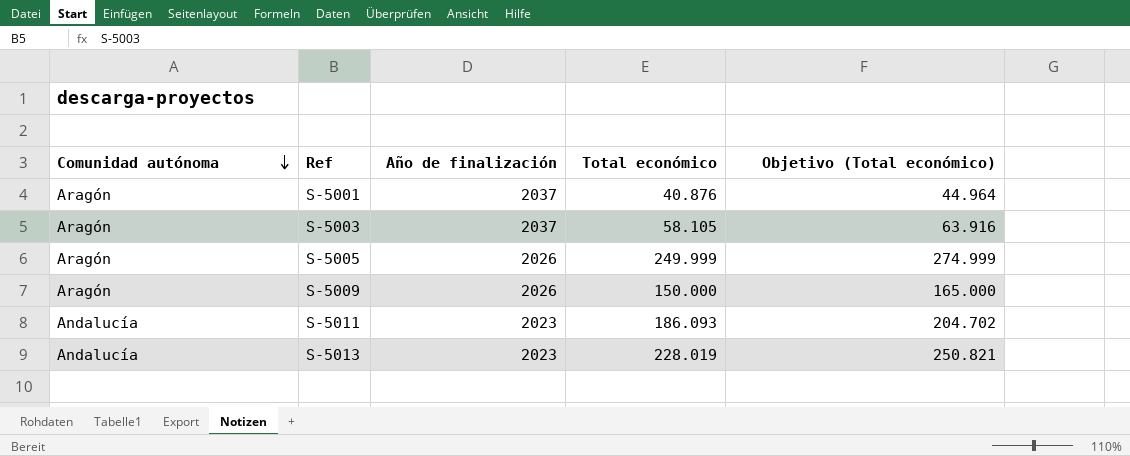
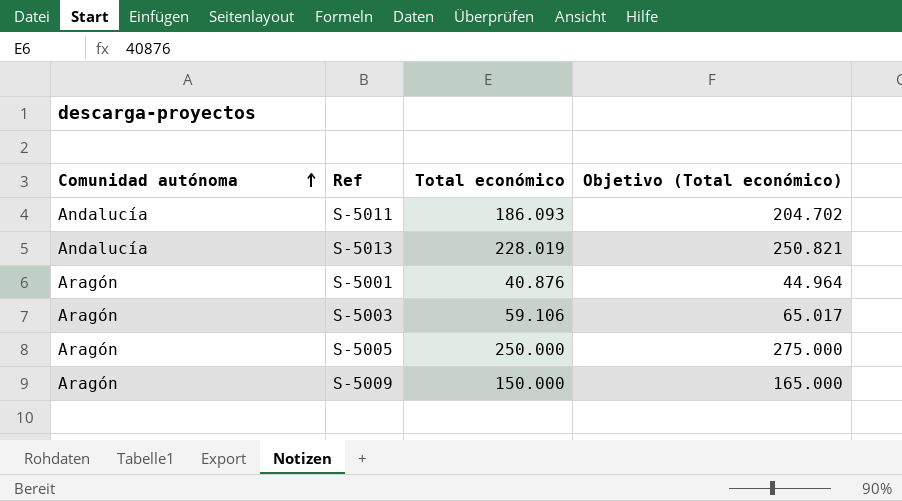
row order: Comunidad autónoma descending -> Comunidad autónoma ascending
column Año de finalización | position: 3 -> none
S-5003 | Total económico: 58.105 -> 59.106
S-5003 | Objetivo (Total económico): 63.916 -> 65.017
S-5005 | Total económico: 249.999 -> 250.000
S-5005 | Objetivo (Total económico): 274.999 -> 275.000

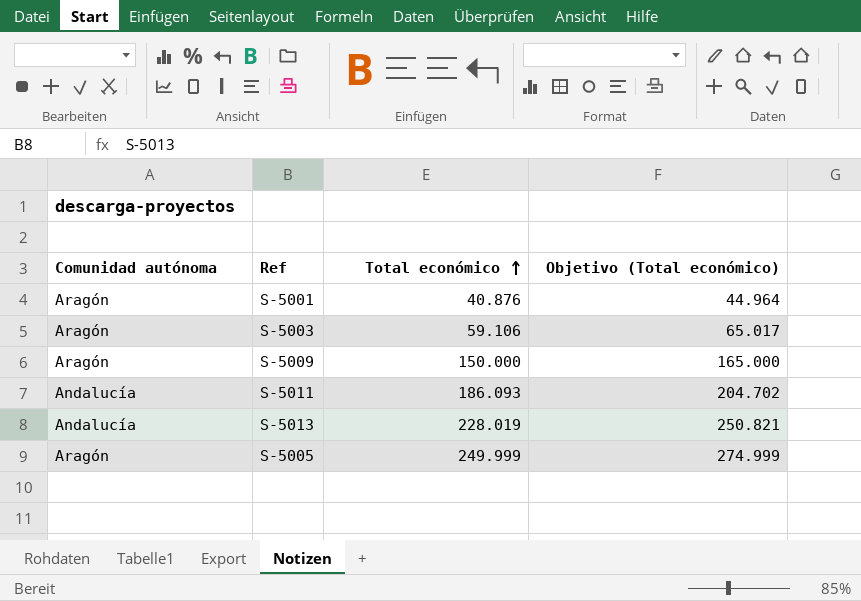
row order: Comunidad autónoma ascending -> Total económico ascending
S-5005 | Total económico: 250.000 -> 249.999
S-5005 | Objetivo (Total económico): 275.000 -> 274.999

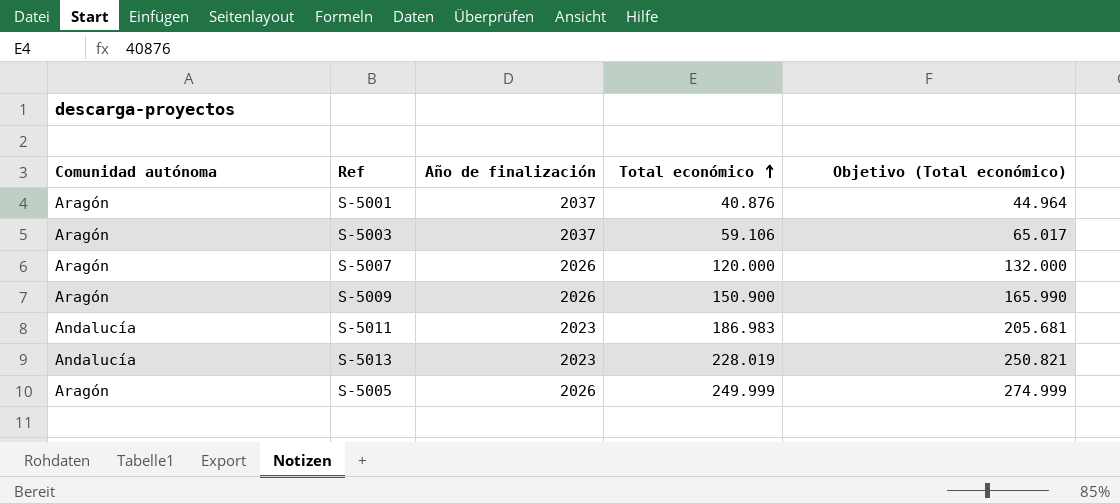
column Año de finalización | position: none -> 3
row S-5007: none -> Aragón | 2026 | 120.000 | 132.000
S-5009 | Total económico: 150.000 -> 150.900
S-5009 | Objetivo (Total económico): 165.000 -> 165.990
S-5011 | Total económico: 186.093 -> 186.983
S-5011 | Objetivo (Total económico): 204.702 -> 205.681

